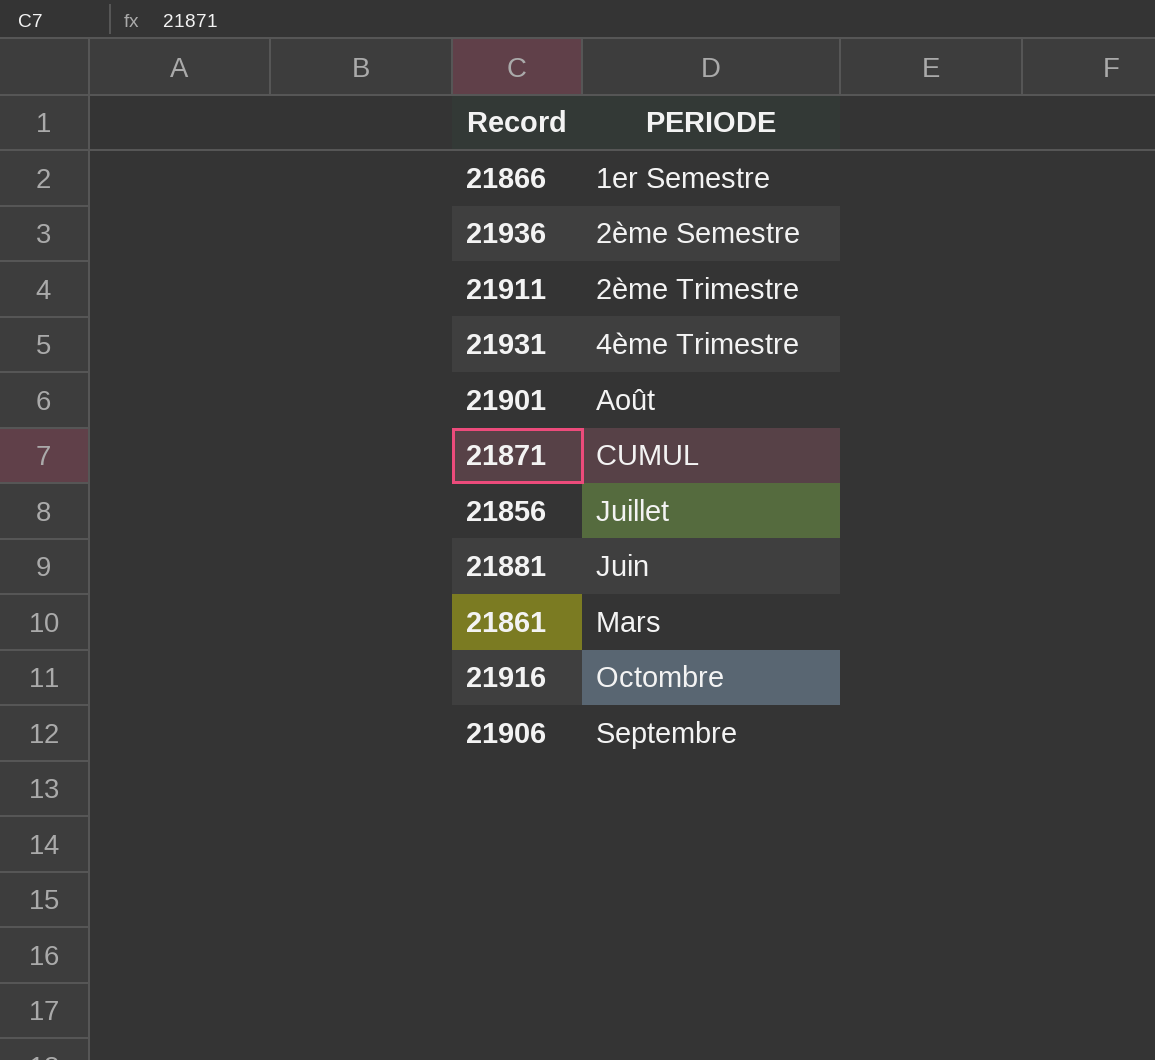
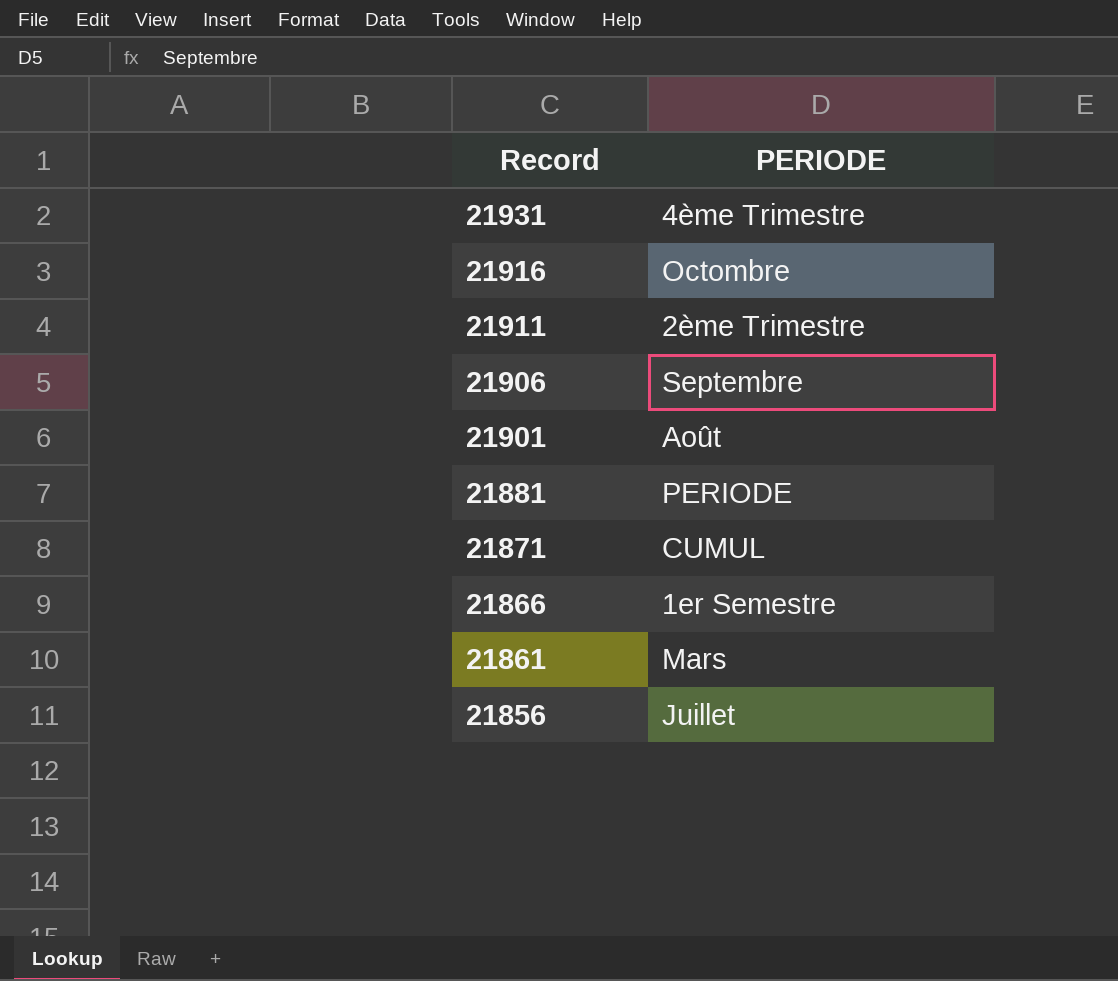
row order: PERIODE ascending -> Record descending
row 21936: 2ème Semestre -> none
21881 | PERIODE: Juin -> PERIODE

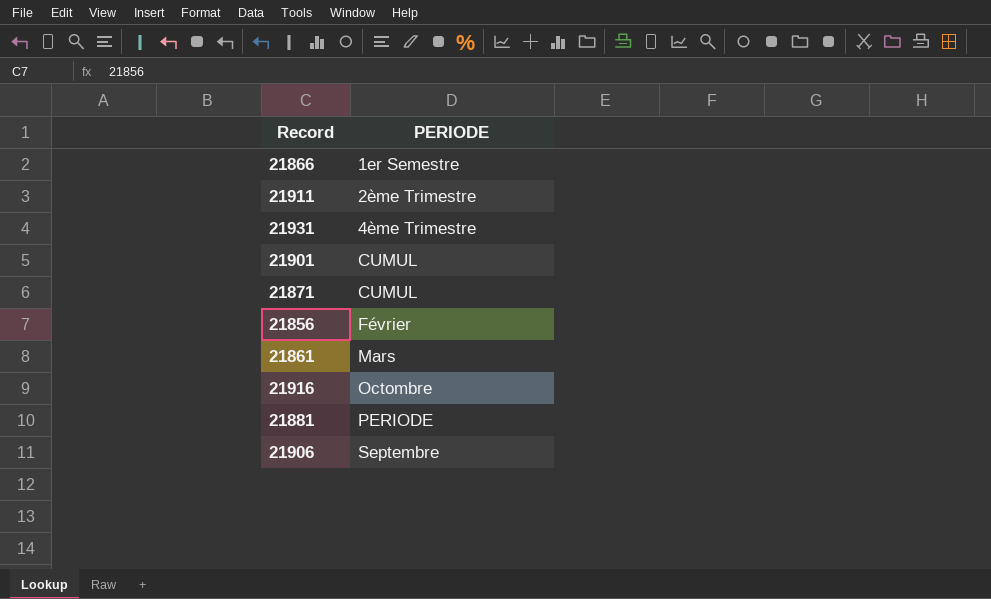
row order: Record descending -> PERIODE ascending
21901 | PERIODE: Août -> CUMUL
21856 | PERIODE: Juillet -> Février

